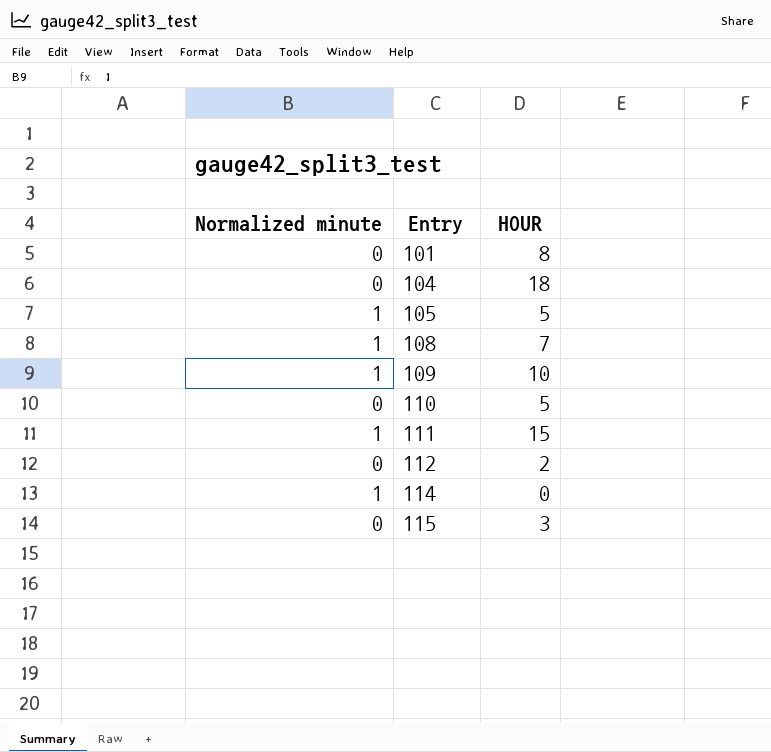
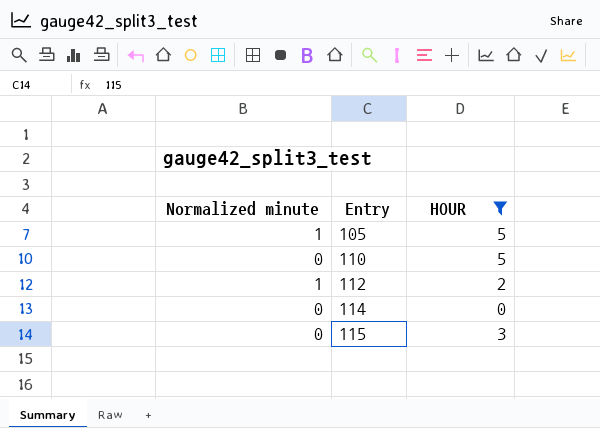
filter: none -> HOUR <= 5
112 | Normalized minute: 0 -> 1
114 | Normalized minute: 1 -> 0

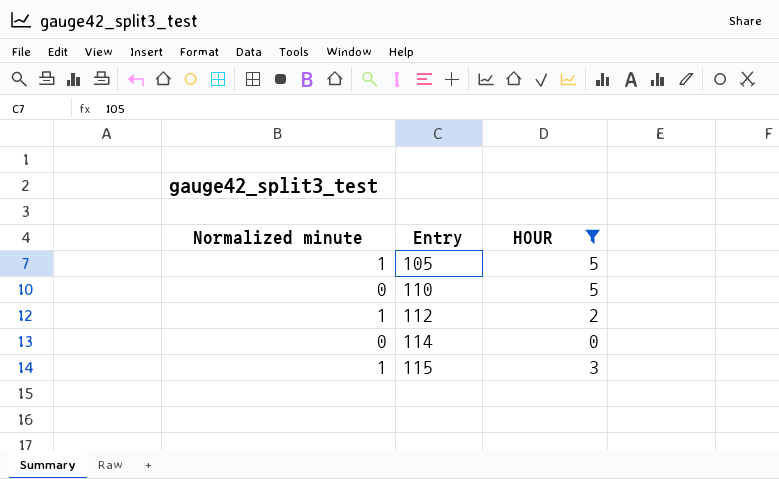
115 | Normalized minute: 0 -> 1

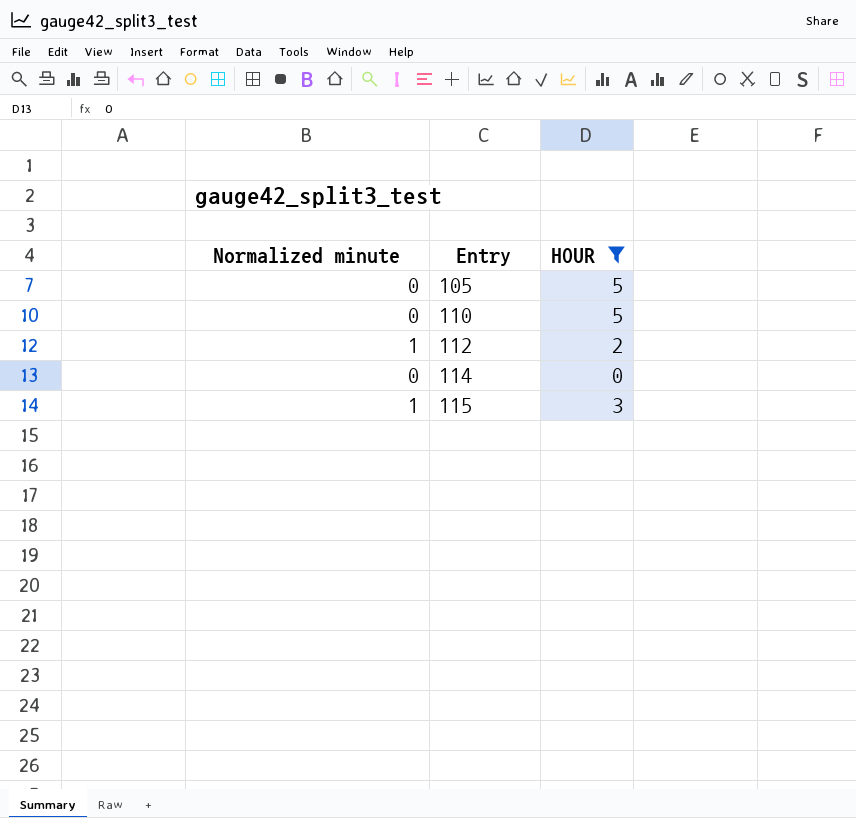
105 | Normalized minute: 1 -> 0

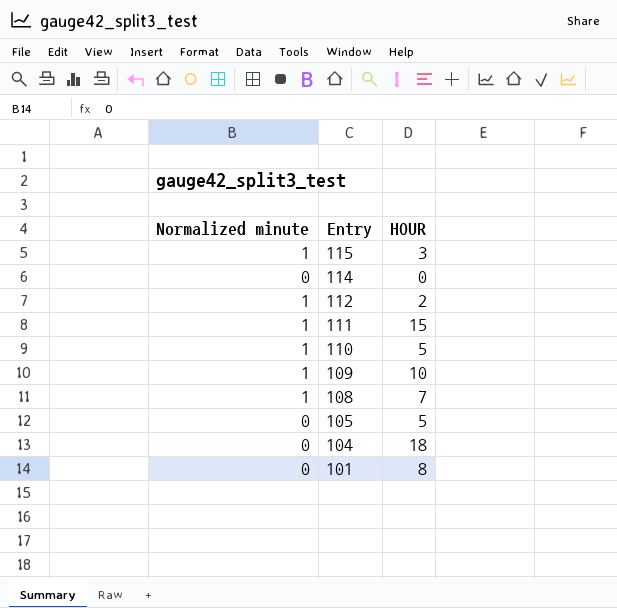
filter: HOUR <= 5 -> none
row order: Entry ascending -> Entry descending
110 | Normalized minute: 0 -> 1

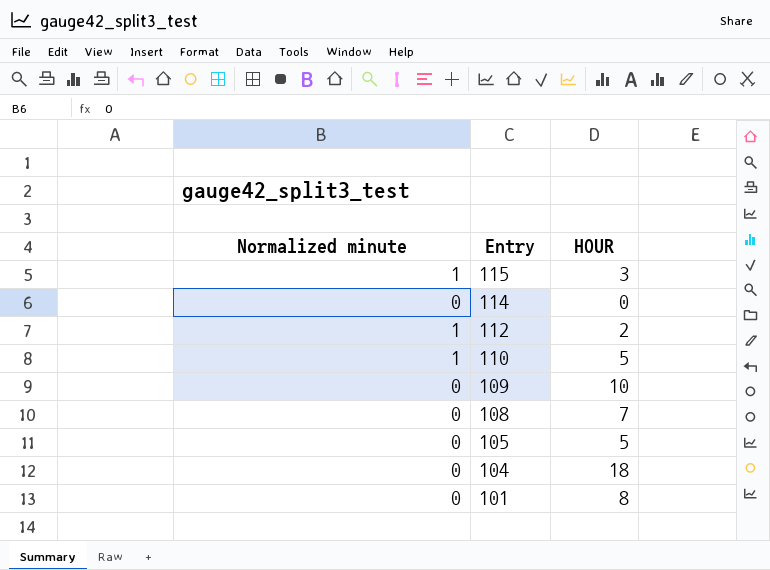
row 111: 1 | 15 -> none
109 | Normalized minute: 1 -> 0
108 | Normalized minute: 1 -> 0

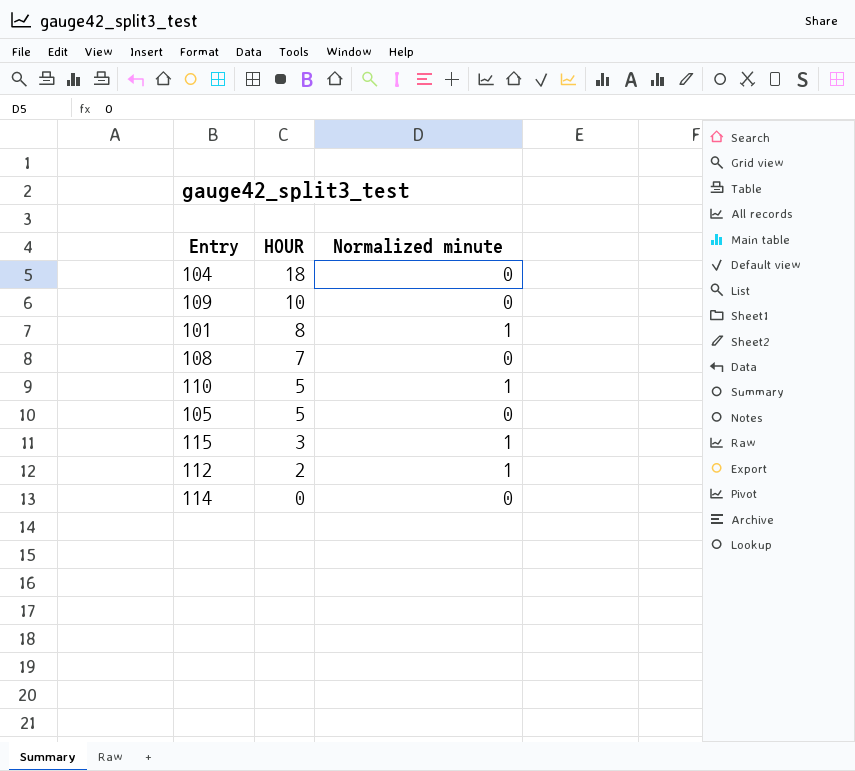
row order: Entry descending -> HOUR descending
column Normalized minute | position: 1 -> 3
101 | Normalized minute: 0 -> 1

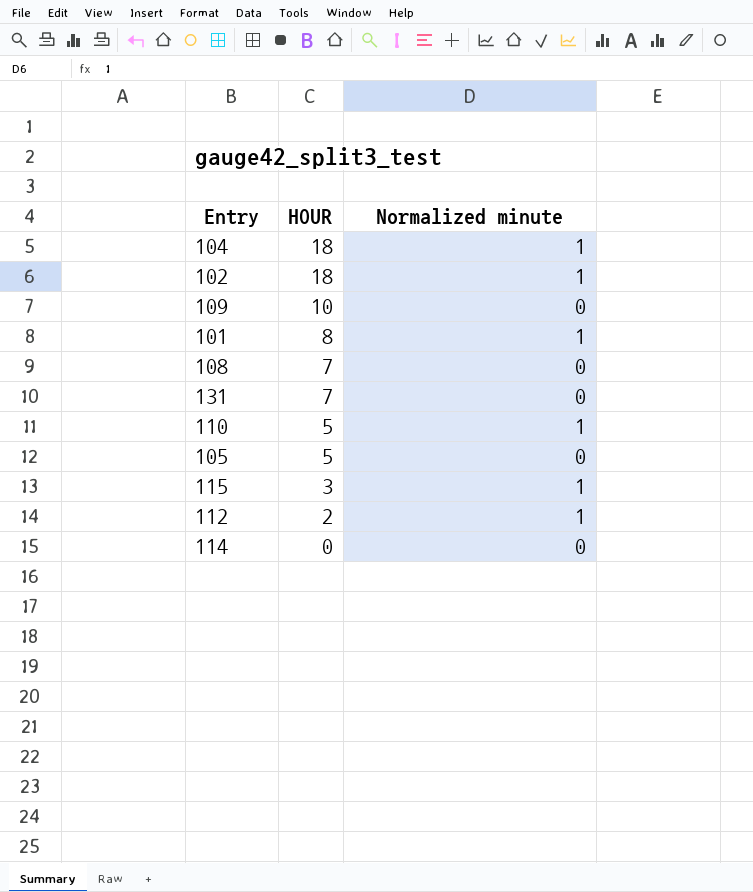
104 | Normalized minute: 0 -> 1
row 102: none -> 18 | 1
row 131: none -> 7 | 0

